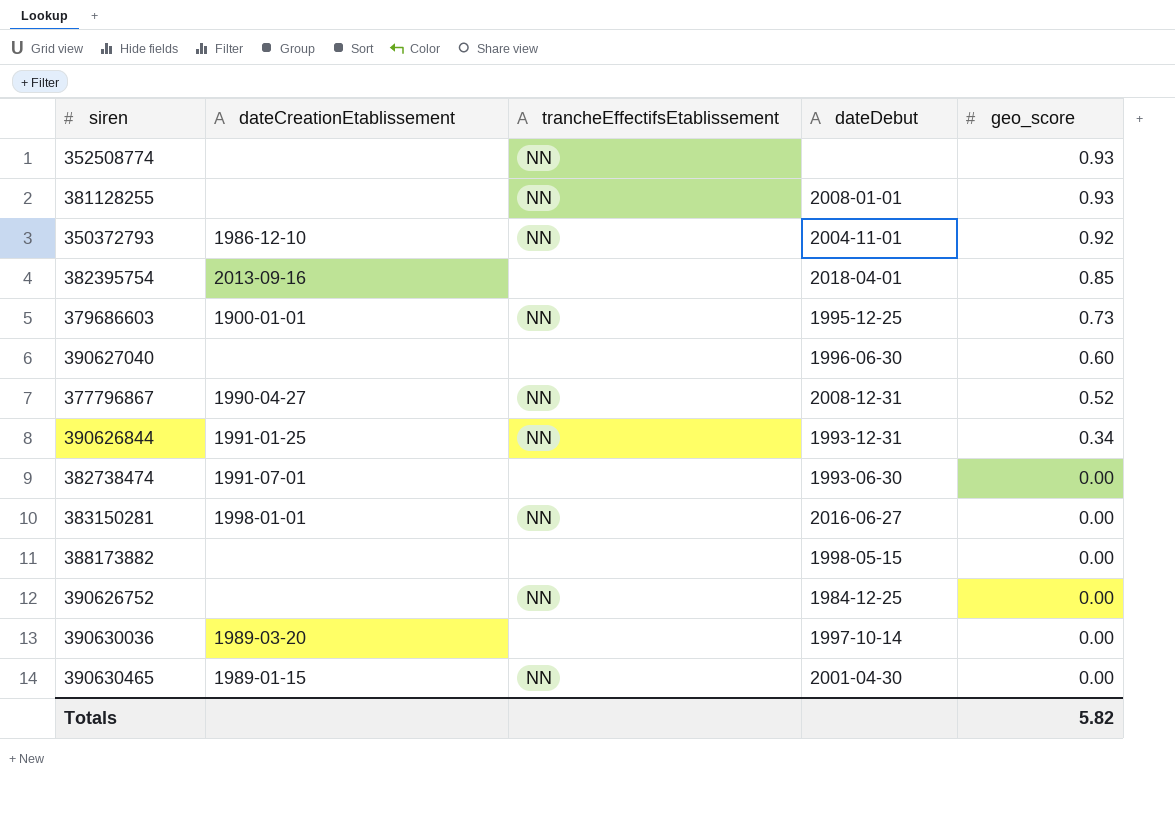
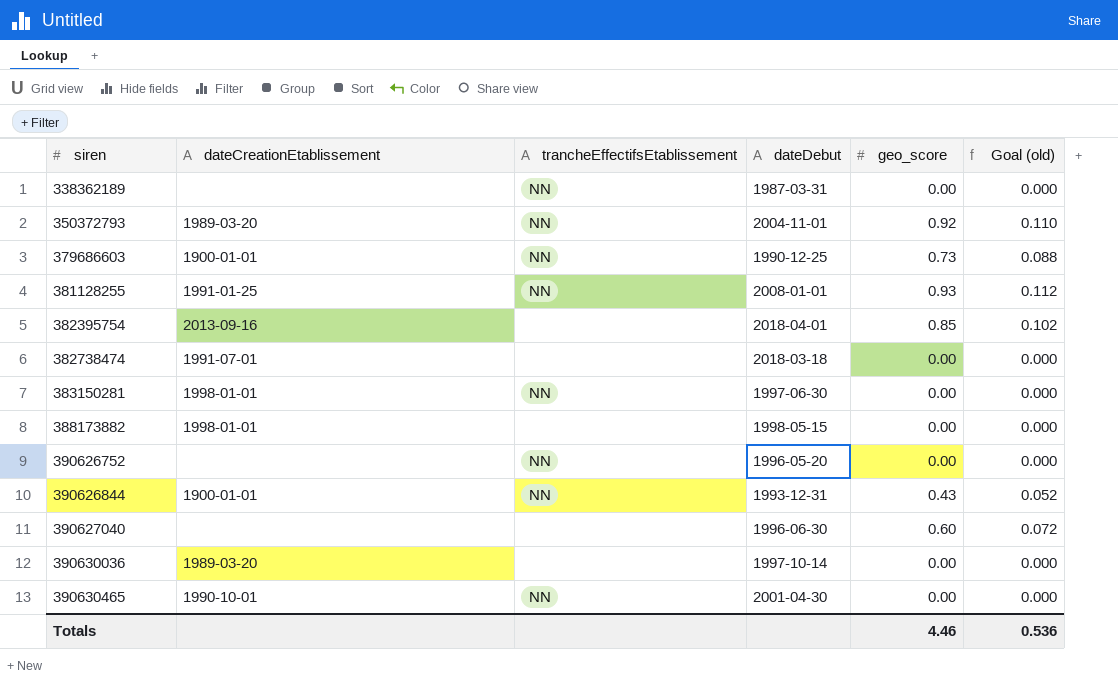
row order: geo_score descending -> siren ascending
column Goal (old) | formula: none -> [geo_score] * 0.12
row 352508774: none | NN | none | 0.93 -> none
row 377796867: 1990-04-27 | NN | 2008-12-31 | 0.52 -> none
row 338362189: none -> none | NN | 1987-03-31 | 0.00 | 0.000
350372793 | dateCreationEtablissement: 1986-12-10 -> 1989-03-20
379686603 | dateDebut: 1995-12-25 -> 1990-12-25
381128255 | dateCreationEtablissement: none -> 1991-01-25
382738474 | dateDebut: 1993-06-30 -> 2018-03-18
383150281 | dateDebut: 2016-06-27 -> 1997-06-30
388173882 | dateCreationEtablissement: none -> 1998-01-01
390626752 | dateDebut: 1984-12-25 -> 1996-05-20
390626844 | dateCreationEtablissement: 1991-01-25 -> 1900-01-01
390626844 | geo_score: 0.34 -> 0.43
390630465 | dateCreationEtablissement: 1989-01-15 -> 1990-10-01
Totals | geo_score: 5.82 -> 4.46

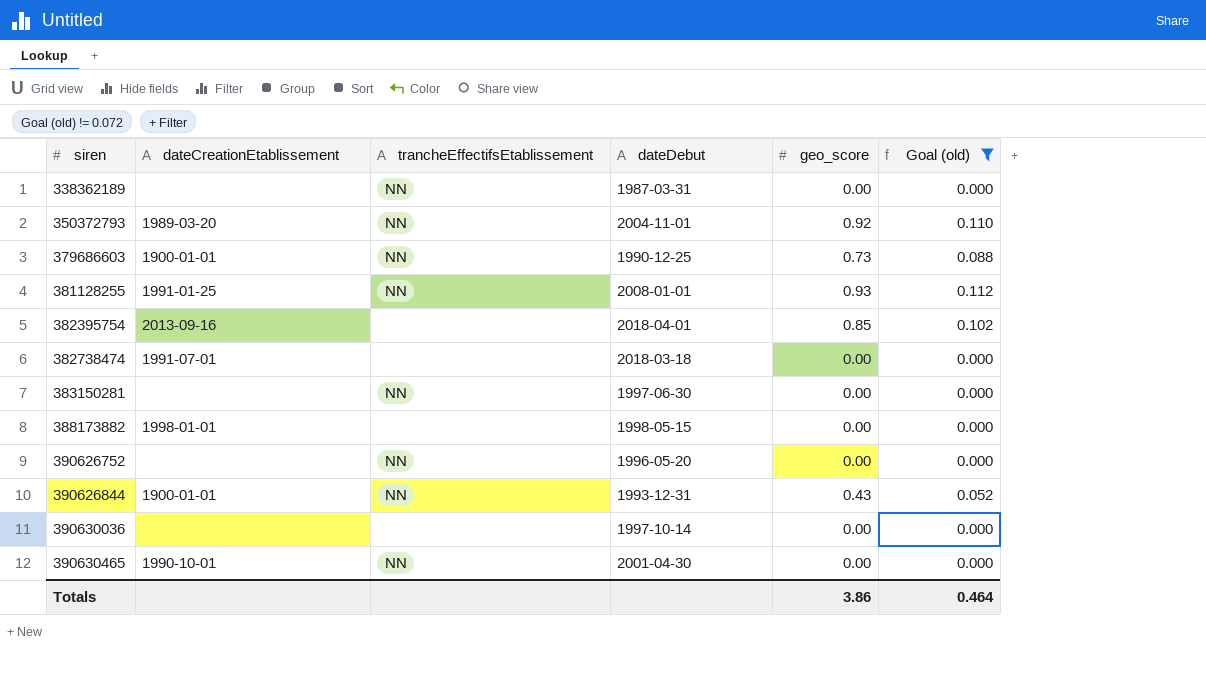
filter: none -> Goal (old) != 0.072
383150281 | dateCreationEtablissement: 1998-01-01 -> none
390630036 | dateCreationEtablissement: 1989-03-20 -> none
Totals | geo_score: 4.46 -> 3.86
Totals | Goal (old): 0.536 -> 0.464

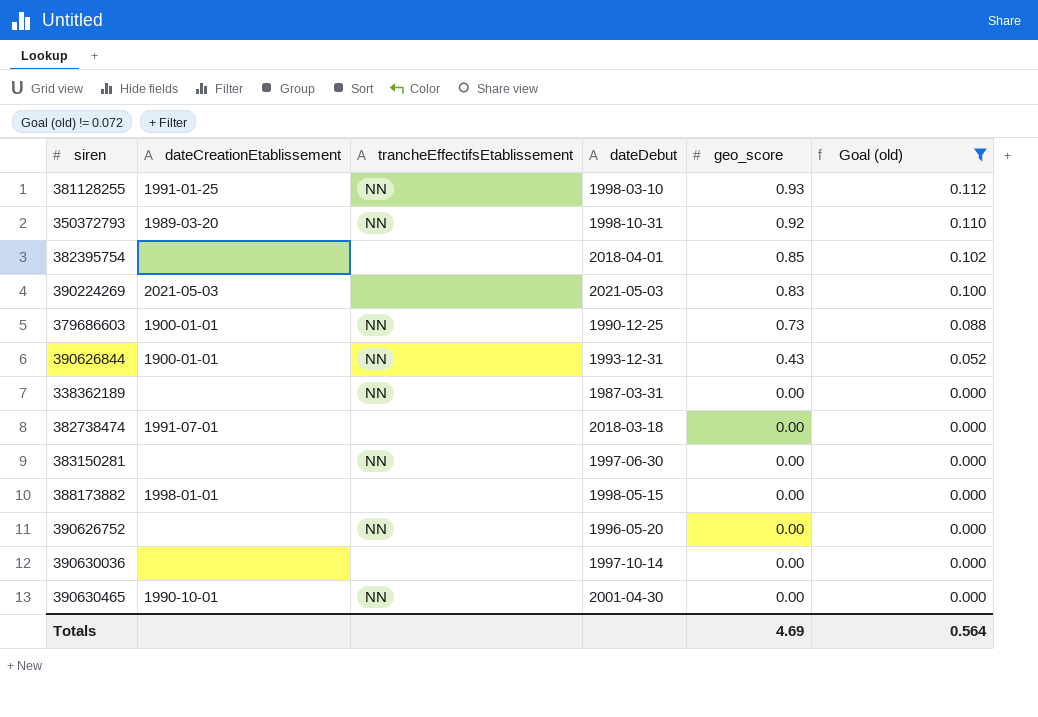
row order: siren ascending -> geo_score descending
381128255 | dateDebut: 2008-01-01 -> 1998-03-10
350372793 | dateDebut: 2004-11-01 -> 1998-10-31
382395754 | dateCreationEtablissement: 2013-09-16 -> none
row 390224269: none -> 2021-05-03 | none | 2021-05-03 | 0.83 | 0.100
Totals | geo_score: 3.86 -> 4.69
Totals | Goal (old): 0.464 -> 0.564

